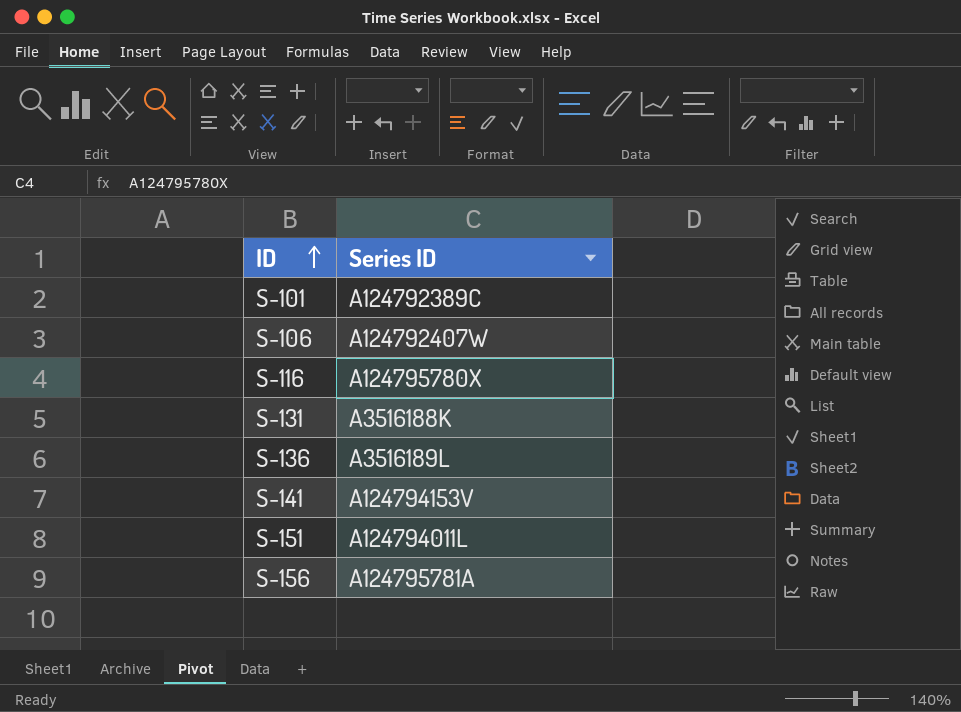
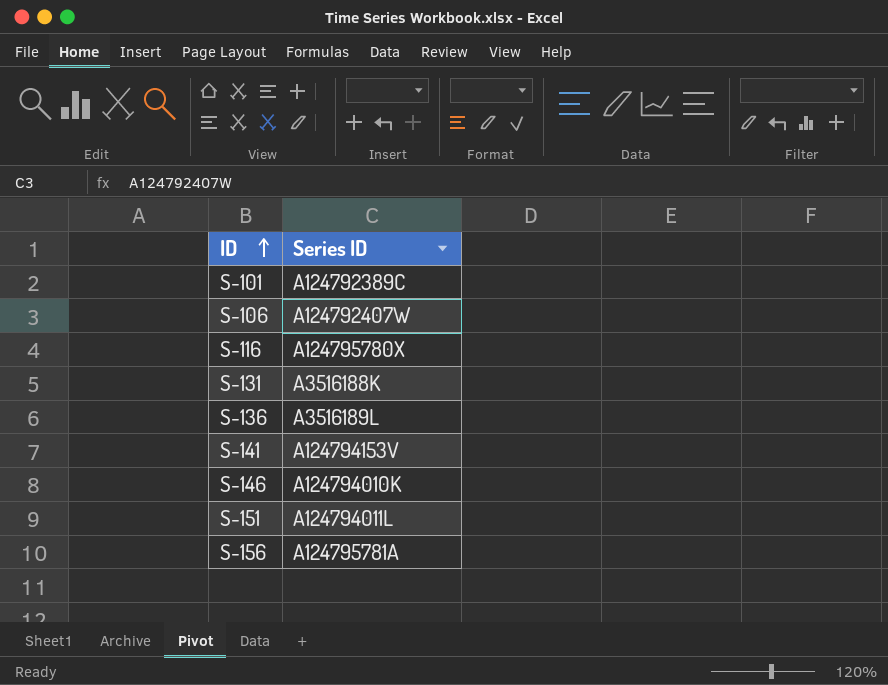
row S-146: none -> A124794010K

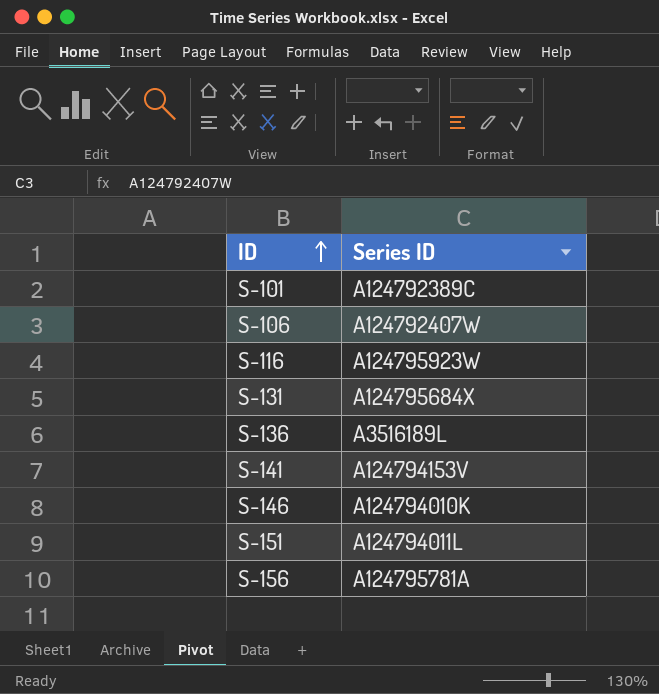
S-116 | Series ID: A124795780X -> A124795923W
S-131 | Series ID: A3516188K -> A124795684X

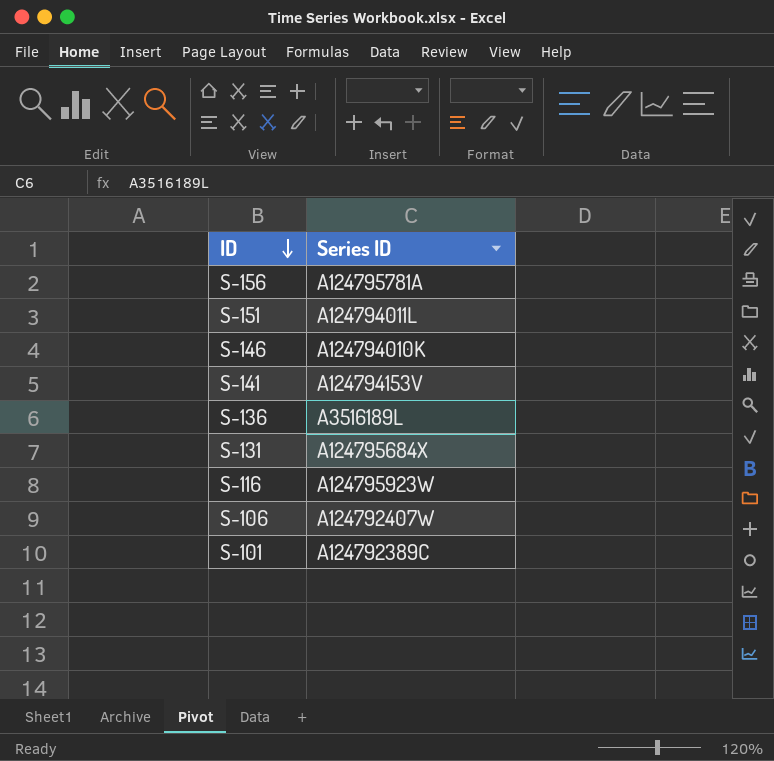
row order: ID ascending -> ID descending

